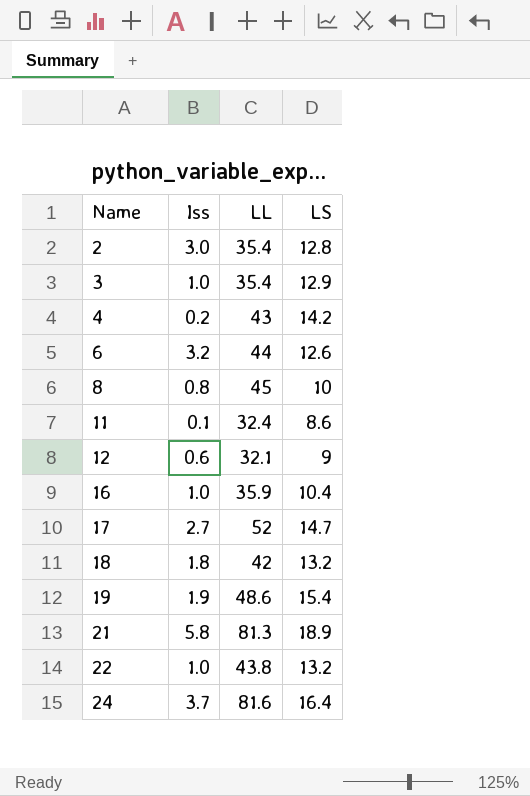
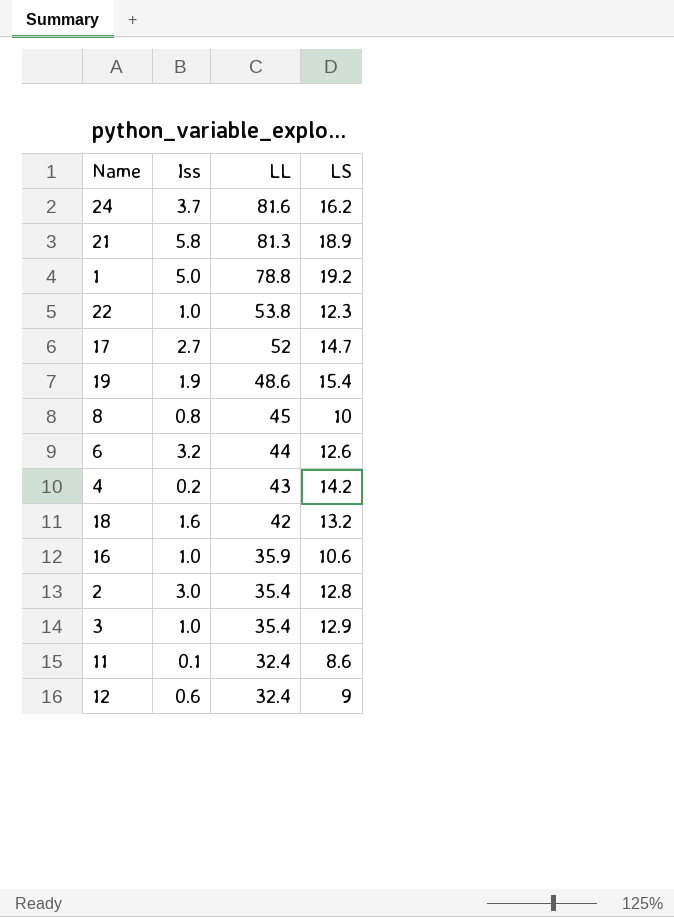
row order: Name ascending -> LL descending
24 | LS: 16.4 -> 16.2
row 1: none -> 5.0 | 78.8 | 19.2
22 | LL: 43.8 -> 53.8
22 | LS: 13.2 -> 12.3
18 | Iss: 1.8 -> 1.6
16 | LS: 10.4 -> 10.6
12 | LL: 32.1 -> 32.4

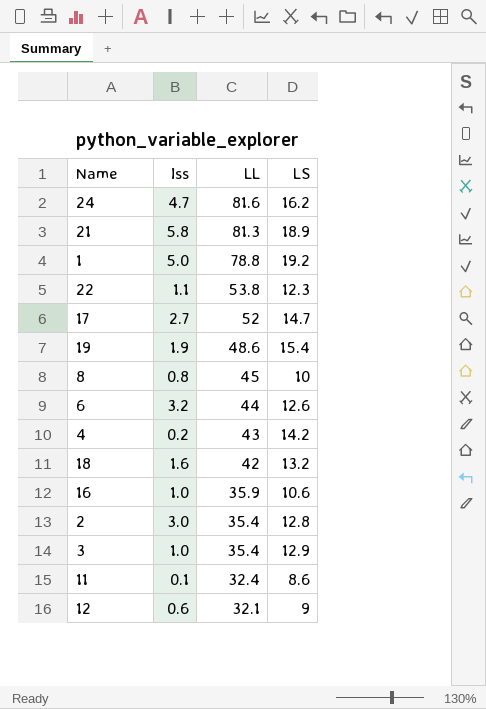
24 | Iss: 3.7 -> 4.7
22 | Iss: 1.0 -> 1.1
12 | LL: 32.4 -> 32.1

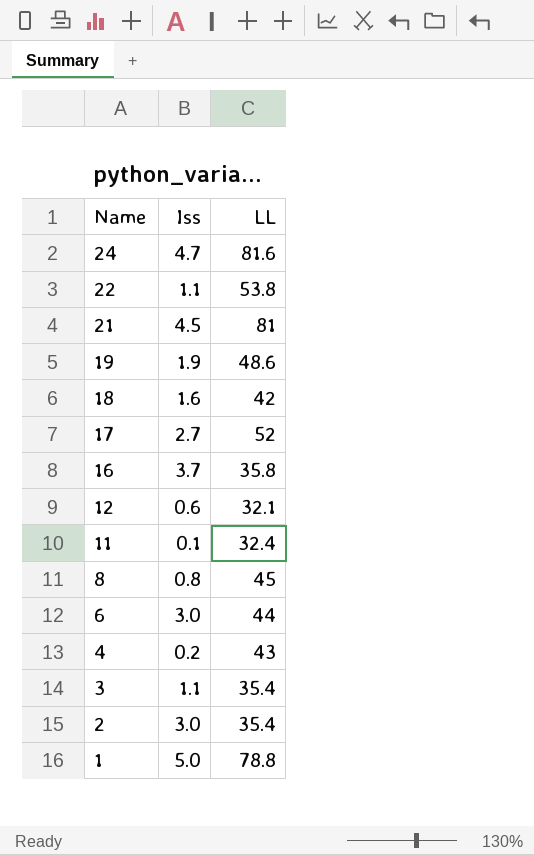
row order: LL descending -> Name descending
column LS | position: 4 -> none
21 | Iss: 5.8 -> 4.5
21 | LL: 81.3 -> 81
16 | Iss: 1.0 -> 3.7
16 | LL: 35.9 -> 35.8
6 | Iss: 3.2 -> 3.0
3 | Iss: 1.0 -> 1.1

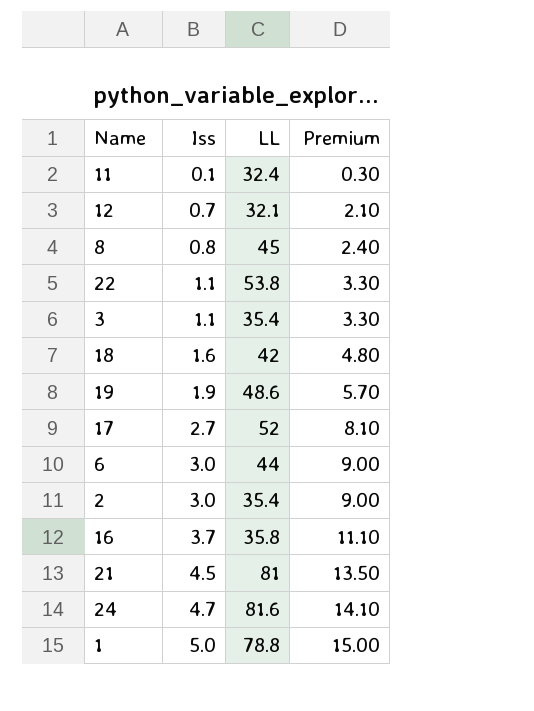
row order: Name descending -> Iss ascending
column Premium | formula: none -> [Iss] * 3
row 4: 0.2 | 43 -> none
12 | Iss: 0.6 -> 0.7

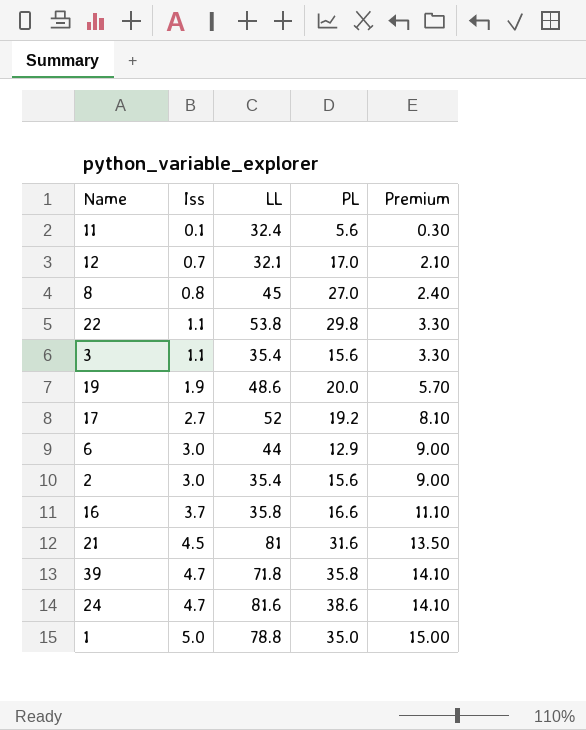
column PL | position: none -> 4
row 18: 1.6 | 42 | 4.80 -> none
row 39: none -> 4.7 | 71.8 | 35.8 | 14.10

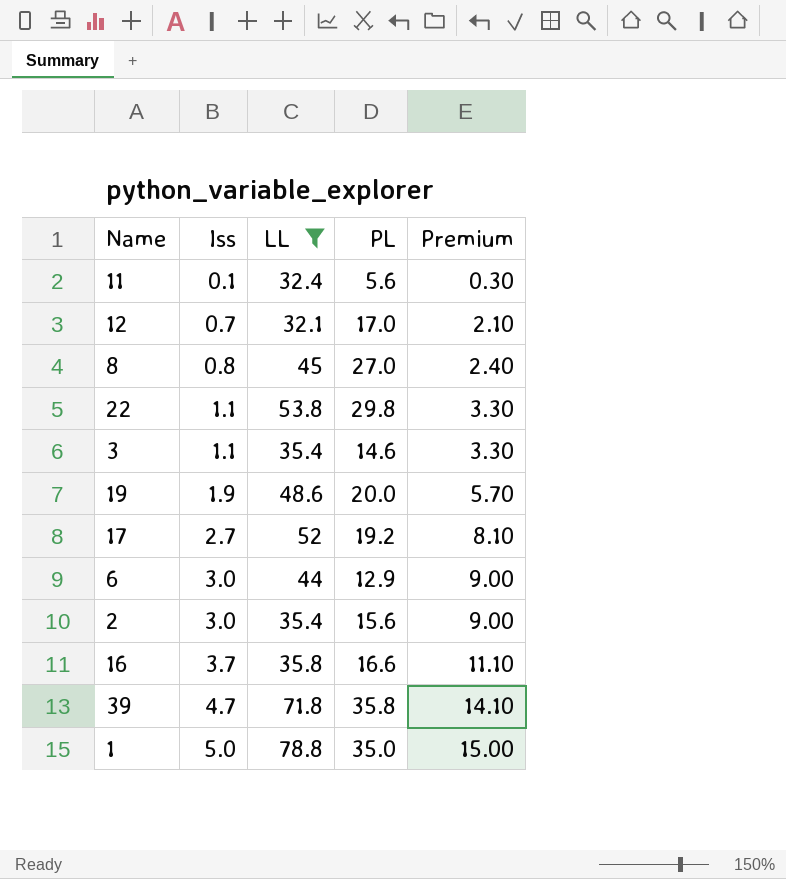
filter: none -> LL <= 78.8
3 | PL: 15.6 -> 14.6

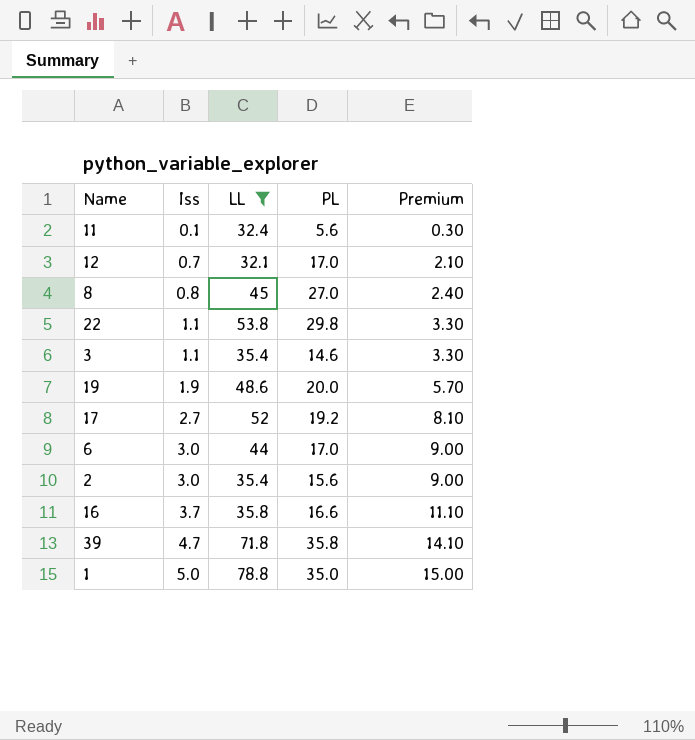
6 | PL: 12.9 -> 17.0

